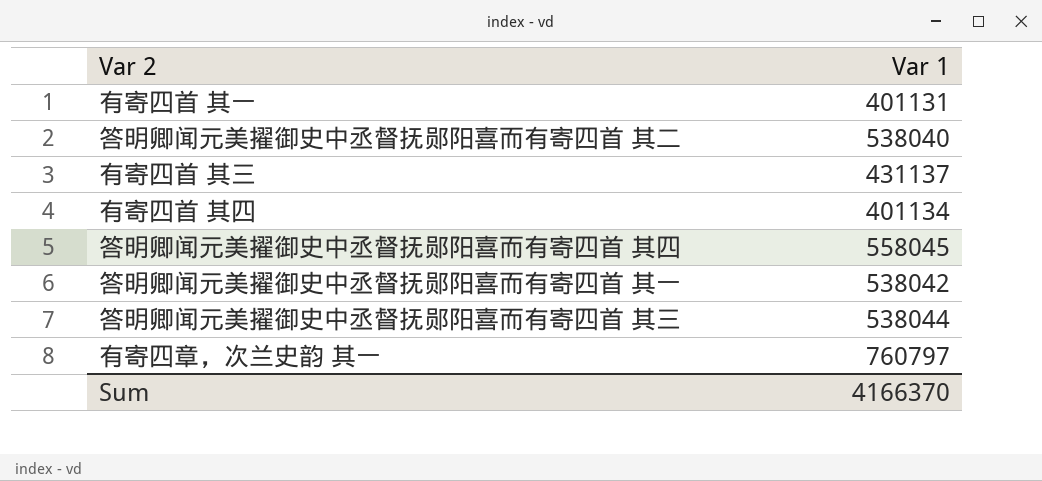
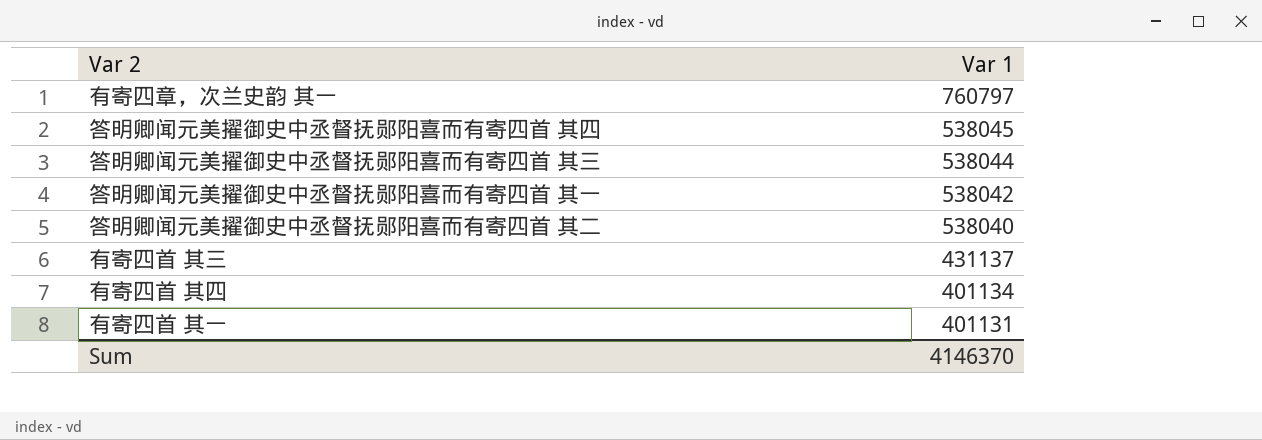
row order: none -> Var 1 descending
答明卿闻元美擢御史中丞督抚郧阳喜而有寄四首 其四 | Var 1: 558045 -> 538045
Sum | Var 1: 4166370 -> 4146370

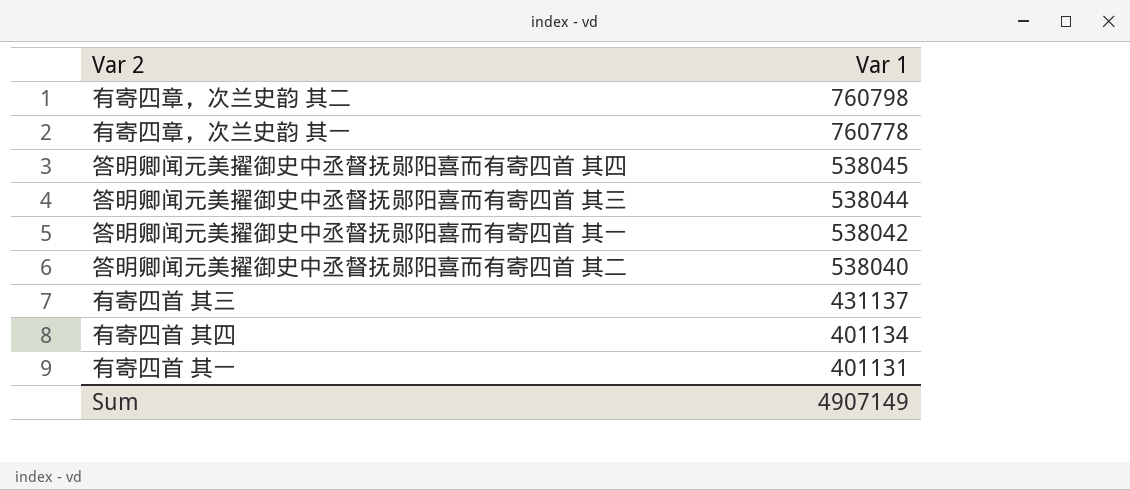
row 有寄四章，次兰史韵 其二: none -> 760798
有寄四章，次兰史韵 其一 | Var 1: 760797 -> 760778
Sum | Var 1: 4146370 -> 4907149

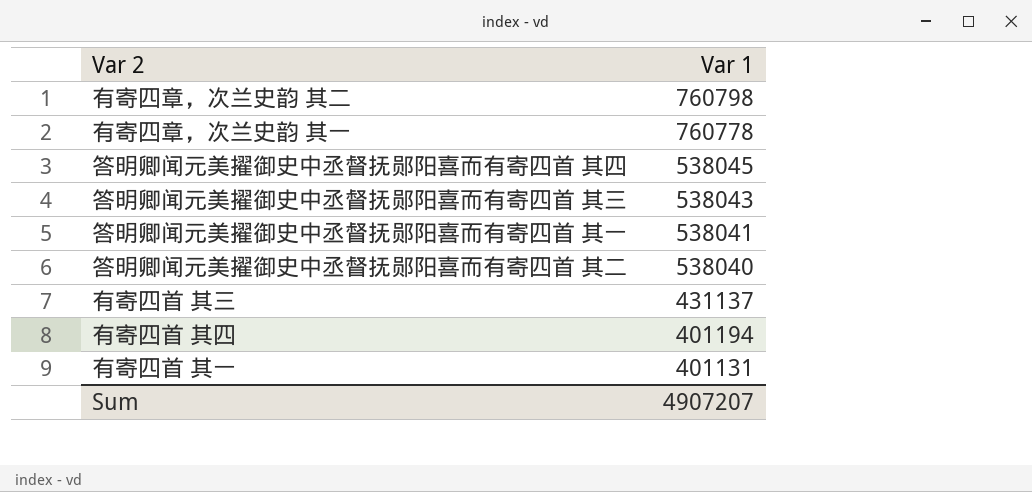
答明卿闻元美擢御史中丞督抚郧阳喜而有寄四首 其三 | Var 1: 538044 -> 538043
答明卿闻元美擢御史中丞督抚郧阳喜而有寄四首 其一 | Var 1: 538042 -> 538041
有寄四首 其四 | Var 1: 401134 -> 401194
Sum | Var 1: 4907149 -> 4907207

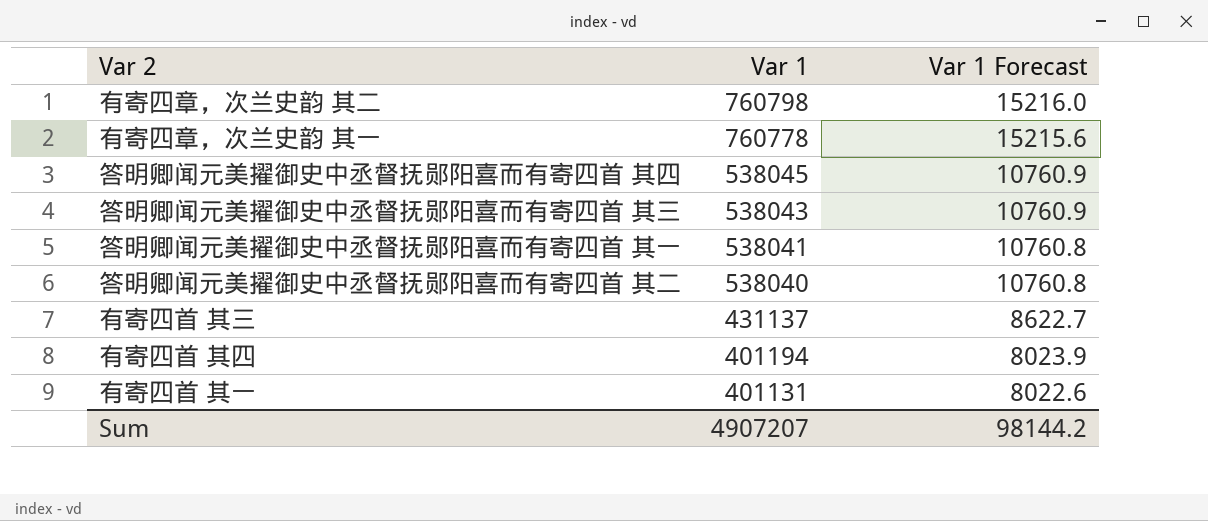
column Var 1 Forecast | formula: none -> [Var 1] * 0.02

